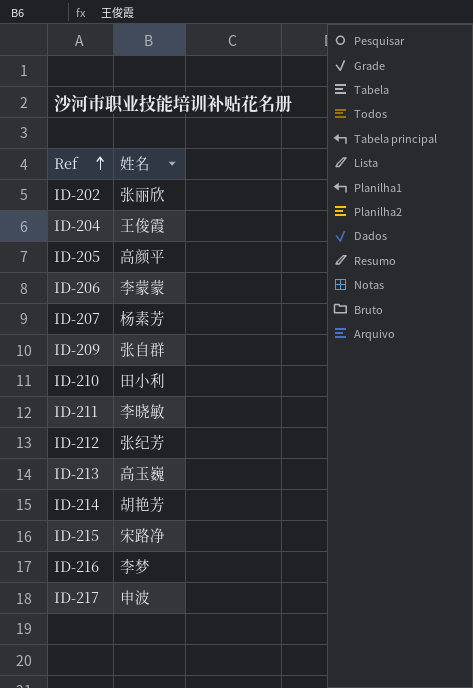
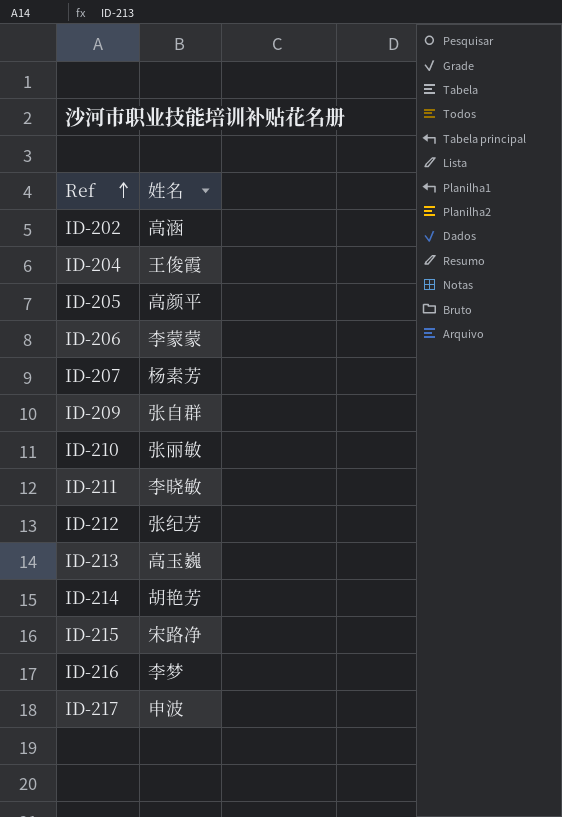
ID-202 | 姓名: 张丽欣 -> 高涵
ID-210 | 姓名: 田小利 -> 张丽敏

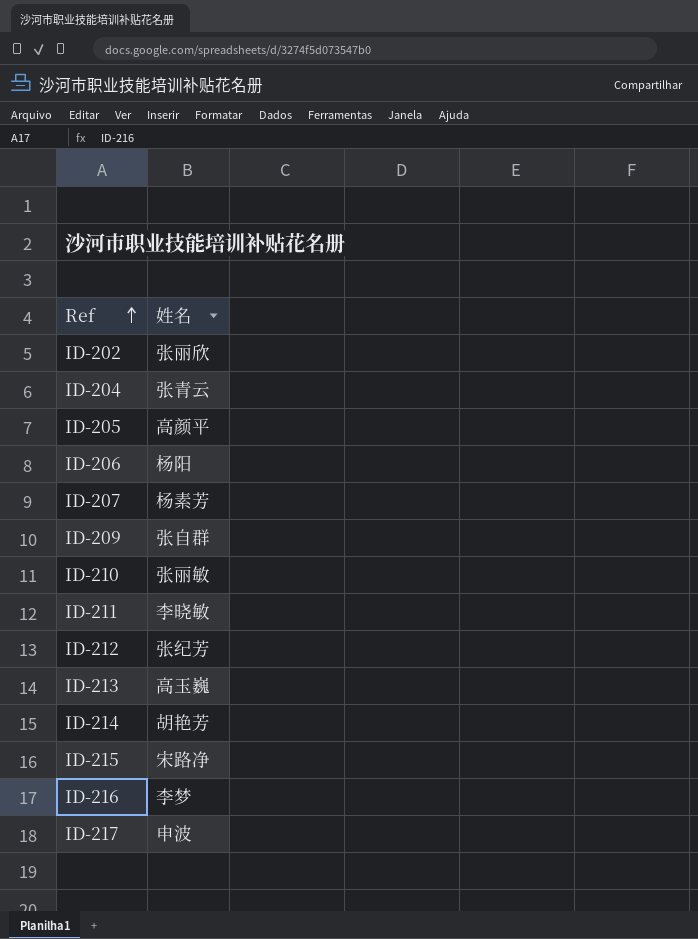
ID-202 | 姓名: 高涵 -> 张丽欣
ID-204 | 姓名: 王俊霞 -> 张青云
ID-206 | 姓名: 李蒙蒙 -> 杨阳

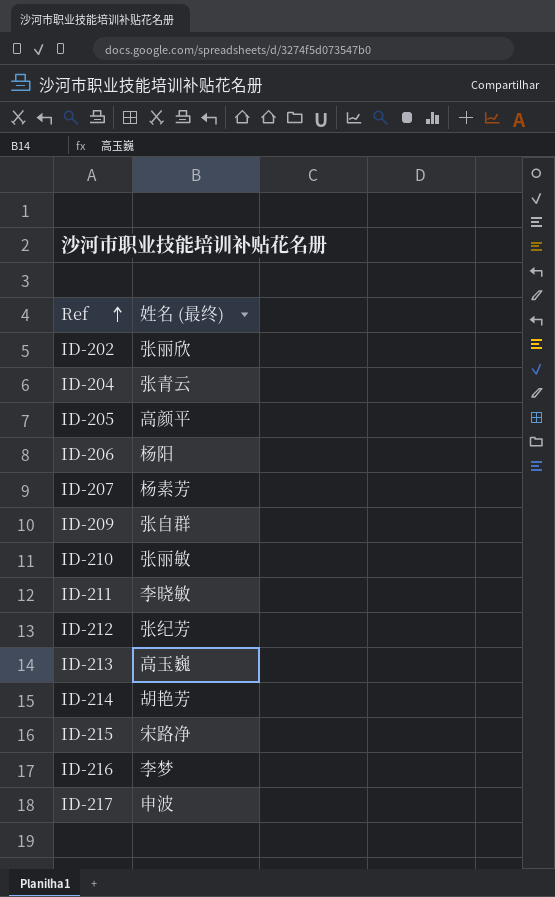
column name: 姓名 -> 姓名 (最终)

